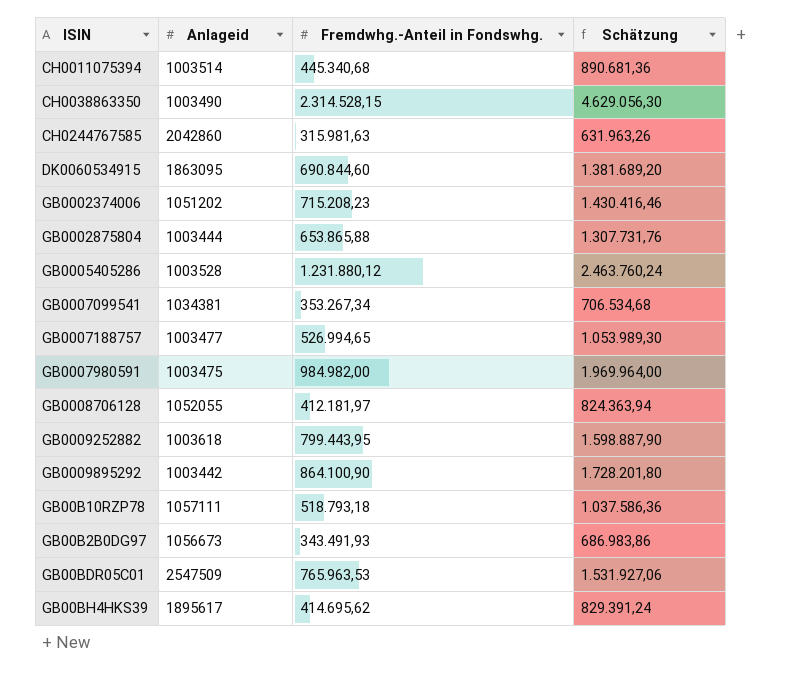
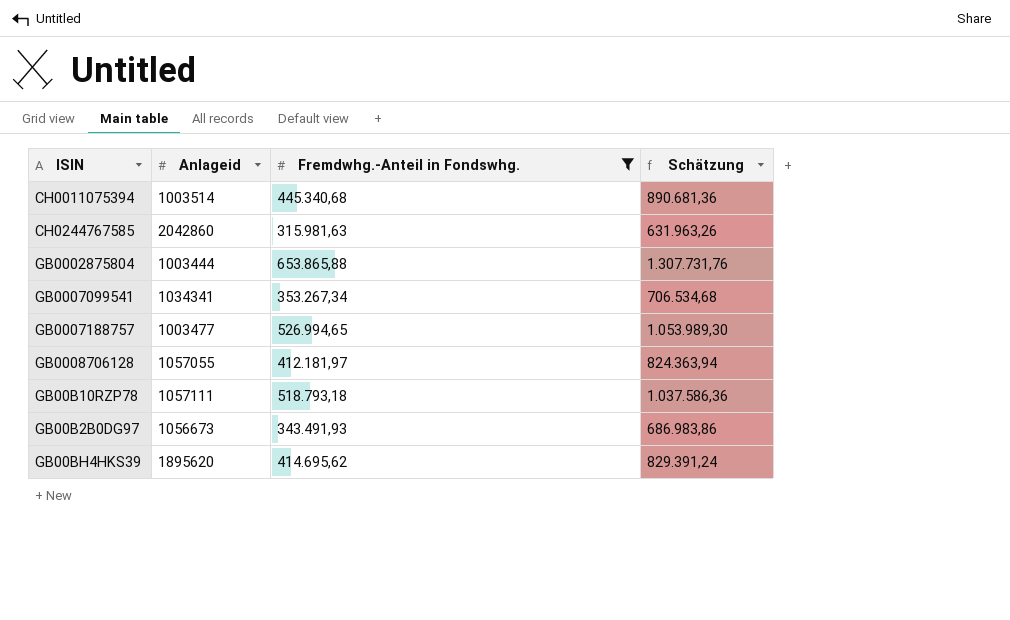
filter: none -> Fremdwhg.-Anteil in Fondswhg. <= 653.865,88
GB0007099541 | Anlageid: 1034381 -> 1034341
GB0008706128 | Anlageid: 1052055 -> 1057055
GB00BH4HKS39 | Anlageid: 1895617 -> 1895620

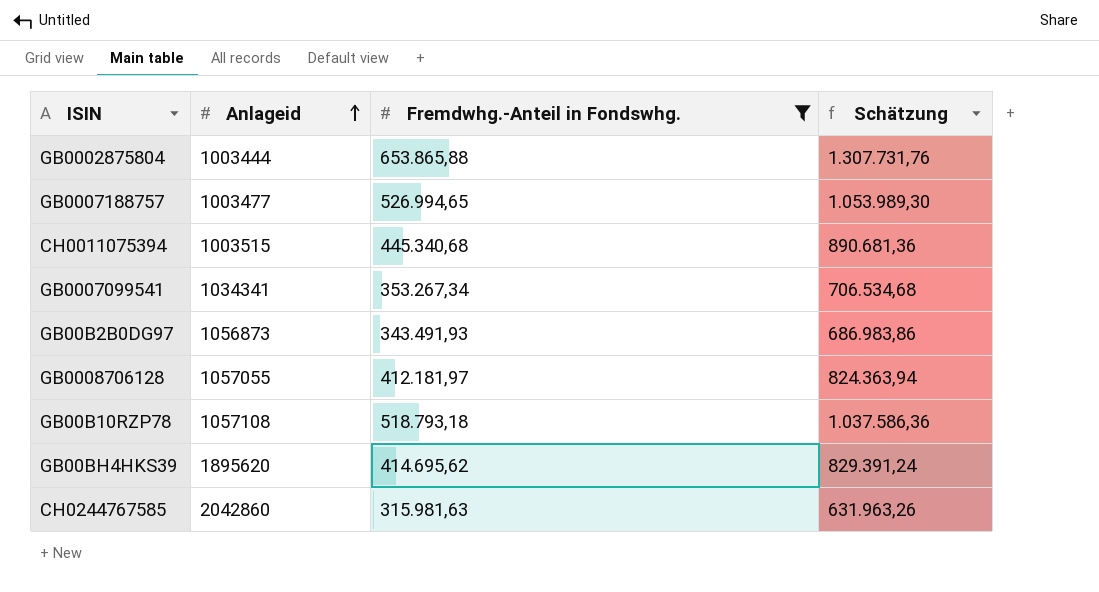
row order: none -> Anlageid ascending
CH0011075394 | Anlageid: 1003514 -> 1003515
GB00B2B0DG97 | Anlageid: 1056673 -> 1056873
GB00B10RZP78 | Anlageid: 1057111 -> 1057108

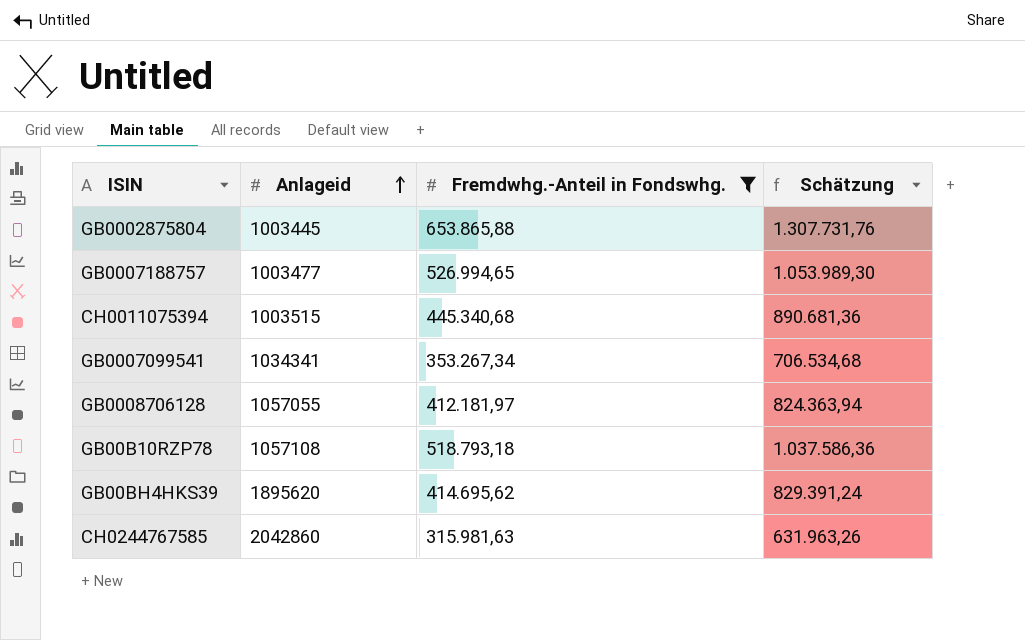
row GB00B2B0DG97: 1056873 | 343.491,93 | 686.983,86 -> none
GB0002875804 | Anlageid: 1003444 -> 1003445

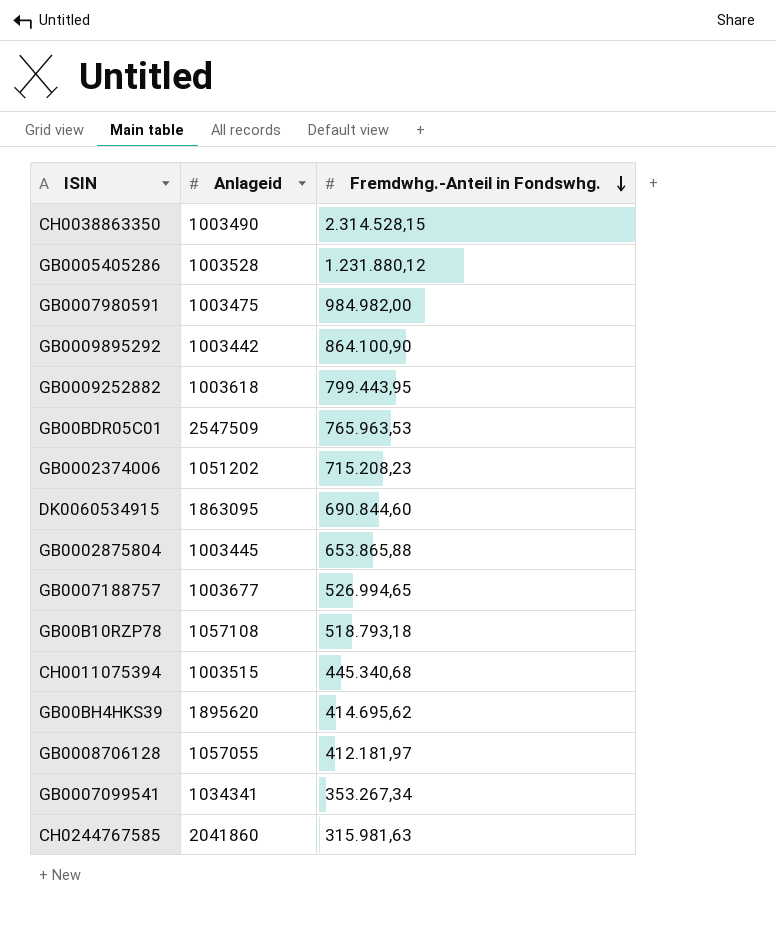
filter: Fremdwhg.-Anteil in Fondswhg. <= 653.865,88 -> none
row order: Anlageid ascending -> Fremdwhg.-Anteil in Fondswhg. descending
column Schätzung | formula: [Fremdwhg.-Anteil in Fondswhg.] * 2 -> none
GB0007188757 | Anlageid: 1003477 -> 1003677
CH0244767585 | Anlageid: 2042860 -> 2041860

